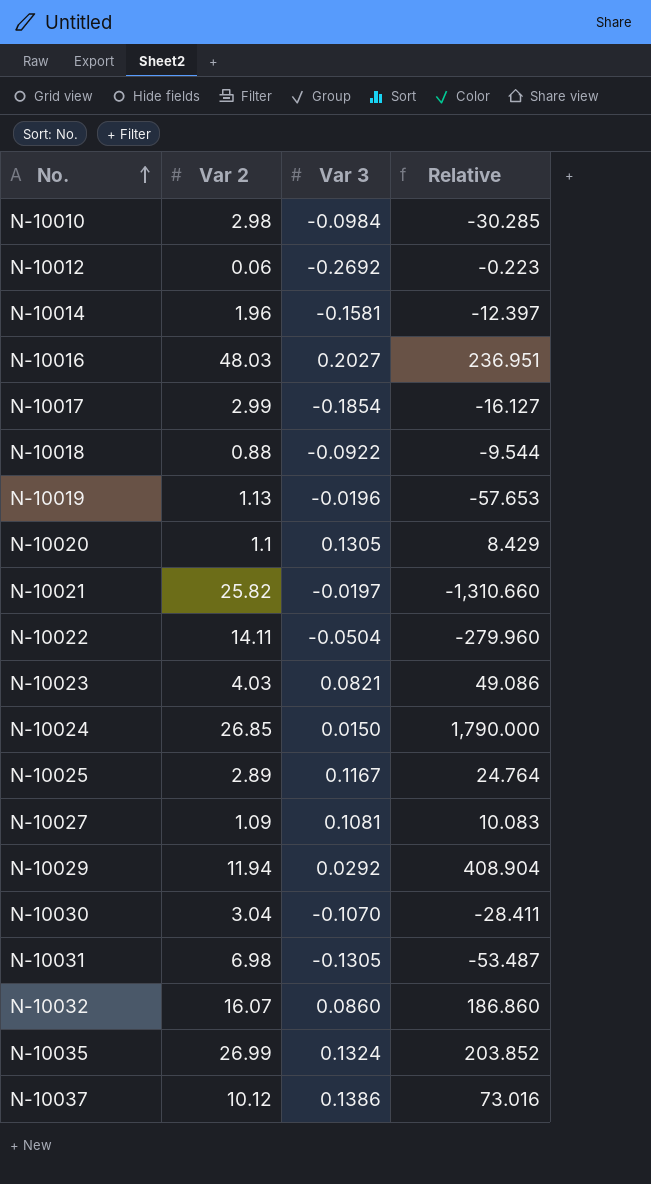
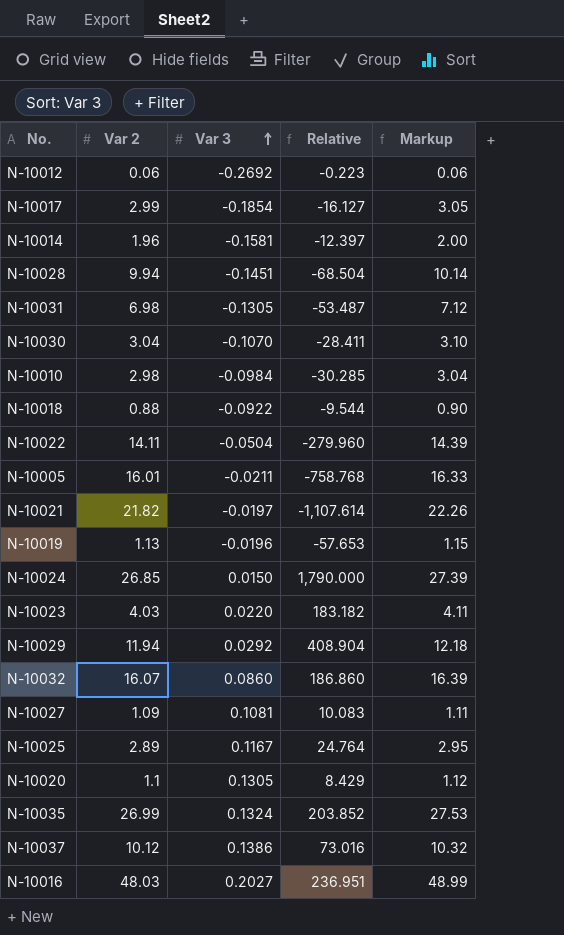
row order: No. ascending -> Var 3 ascending
column Markup | formula: none -> [Var 2] * 1.02
row N-10028: none -> 9.94 | -0.1451 | -68.504 | 10.14
row N-10005: none -> 16.01 | -0.0211 | -758.768 | 16.33
N-10021 | Var 2: 25.82 -> 21.82
N-10021 | Relative: -1,310.660 -> -1,107.614
N-10023 | Var 3: 0.0821 -> 0.0220
N-10023 | Relative: 49.086 -> 183.182

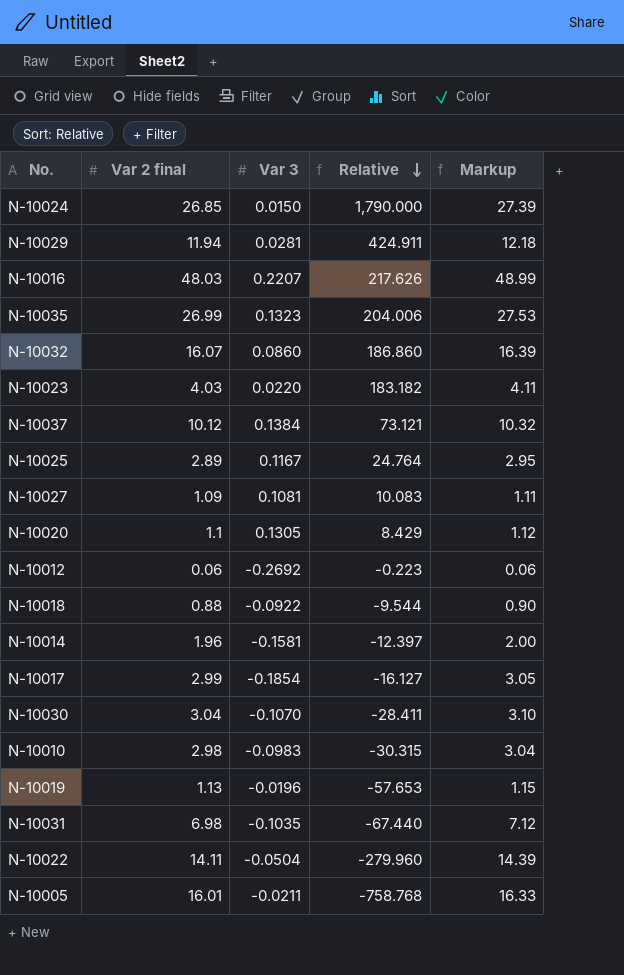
row order: Var 3 ascending -> Relative descending
column name: Var 2 -> Var 2 final
row N-10028: 9.94 | -0.1451 | -68.504 | 10.14 -> none
row N-10021: 21.82 | -0.0197 | -1,107.614 | 22.26 -> none
N-10029 | Var 3: 0.0292 -> 0.0281
N-10029 | Relative: 408.904 -> 424.911
N-10016 | Var 3: 0.2027 -> 0.2207
N-10016 | Relative: 236.951 -> 217.626
N-10035 | Var 3: 0.1324 -> 0.1323
N-10035 | Relative: 203.852 -> 204.006
N-10037 | Var 3: 0.1386 -> 0.1384
N-10037 | Relative: 73.016 -> 73.121
N-10010 | Var 3: -0.0984 -> -0.0983
N-10010 | Relative: -30.285 -> -30.315
N-10031 | Var 3: -0.1305 -> -0.1035
N-10031 | Relative: -53.487 -> -67.440

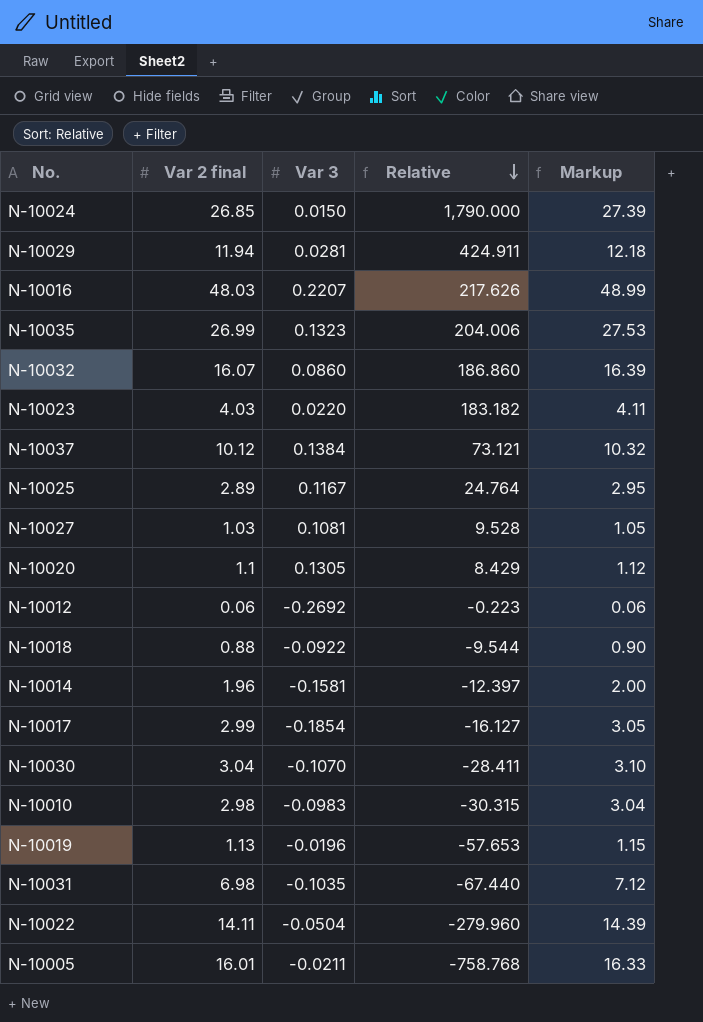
N-10027 | Var 2 final: 1.09 -> 1.03
N-10027 | Relative: 10.083 -> 9.528
N-10027 | Markup: 1.11 -> 1.05

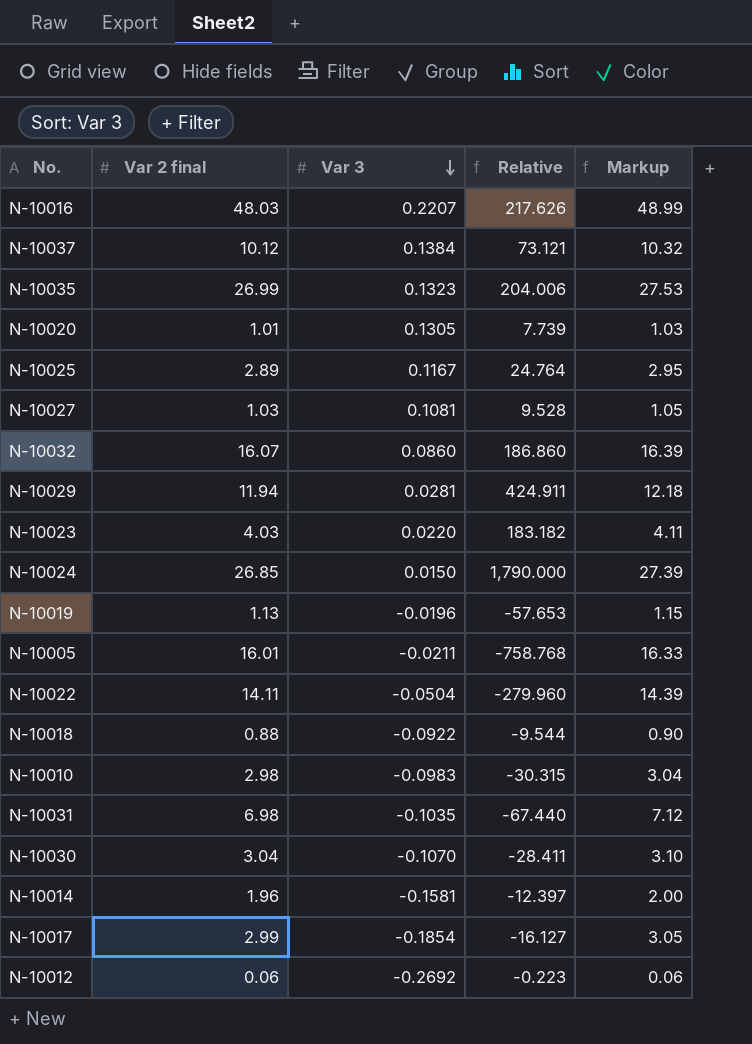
row order: Relative descending -> Var 3 descending
N-10020 | Var 2 final: 1.1 -> 1.01
N-10020 | Relative: 8.429 -> 7.739
N-10020 | Markup: 1.12 -> 1.03

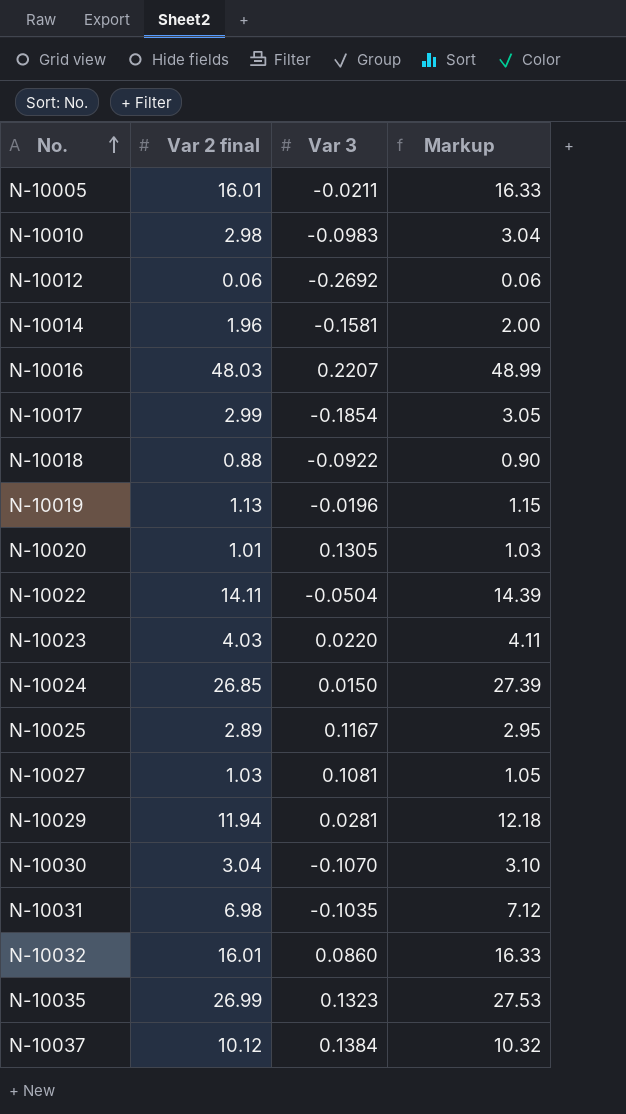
row order: Var 3 descending -> No. ascending
column Relative | formula: [Var 2 final] / [Var 3] -> none
N-10032 | Var 2 final: 16.07 -> 16.01
N-10032 | Markup: 16.39 -> 16.33

